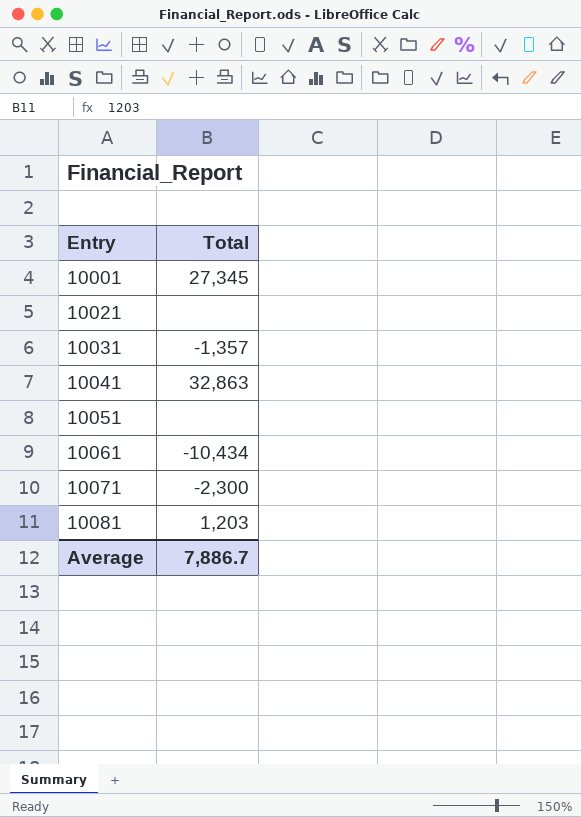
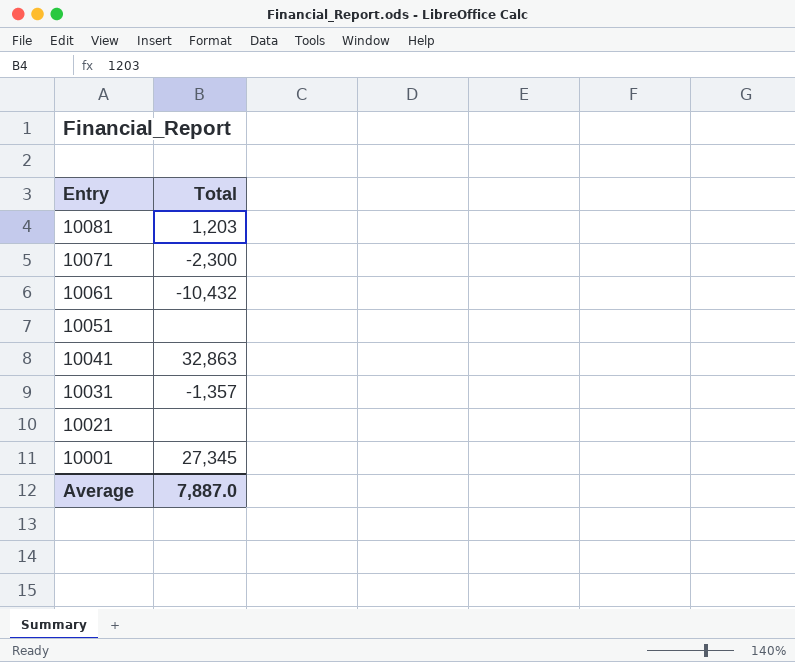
row order: Entry ascending -> Entry descending
10061 | Total: -10,434 -> -10,432
Average | Total: 7,886.7 -> 7,887.0

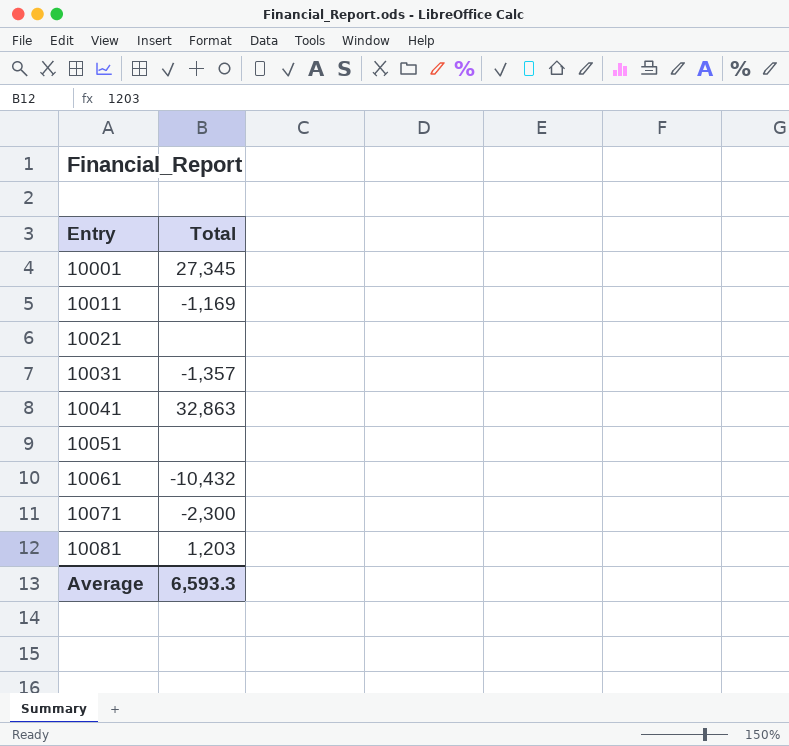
row order: Entry descending -> Entry ascending
row 10011: none -> -1,169
Average | Total: 7,887.0 -> 6,593.3

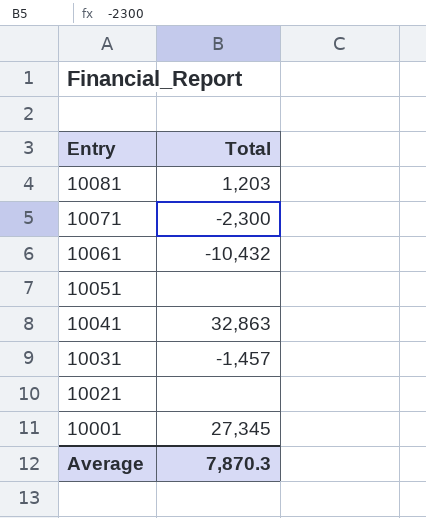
row order: Entry ascending -> Entry descending
row 10011: -1,169 -> none
10031 | Total: -1,357 -> -1,457
Average | Total: 6,593.3 -> 7,870.3

